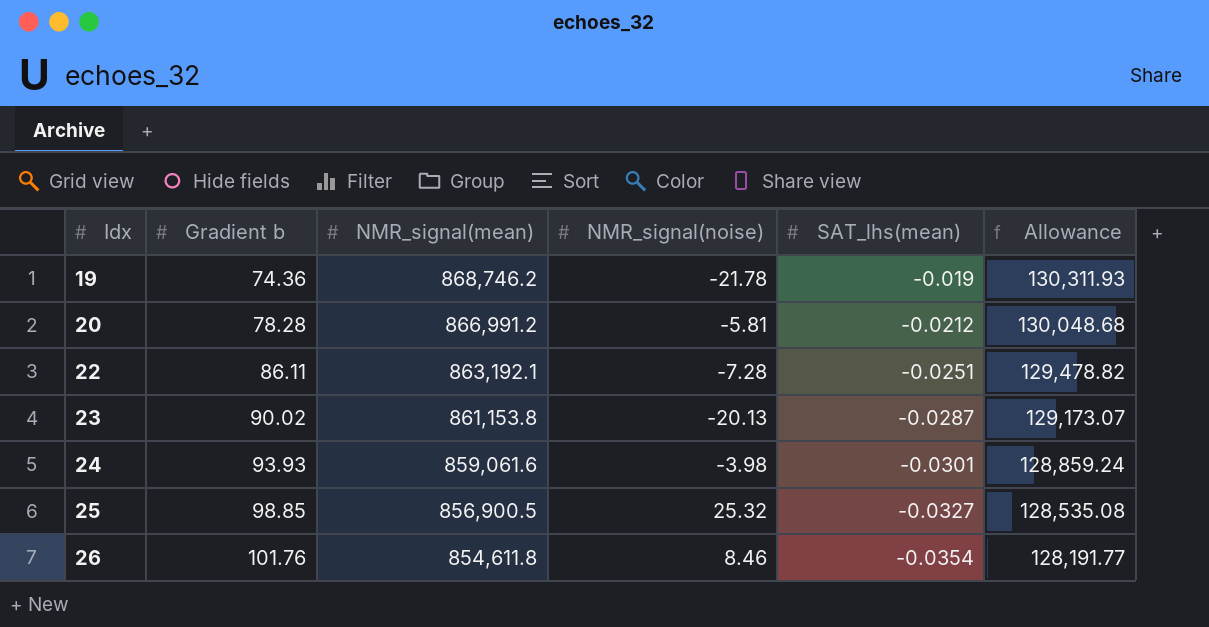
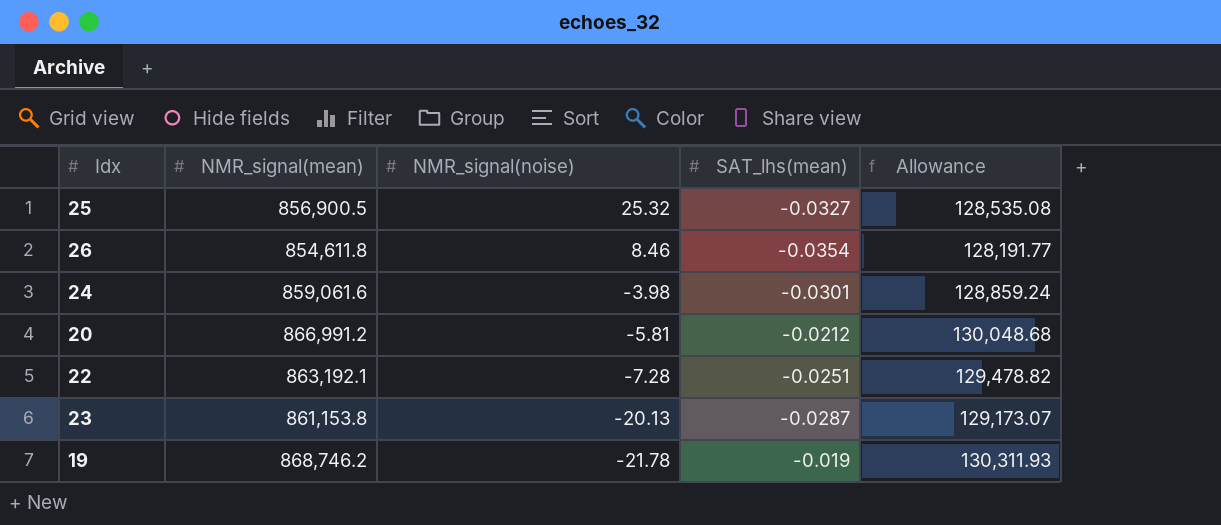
row order: Idx ascending -> NMR_signal(noise) descending
column Gradient b | position: 2 -> none

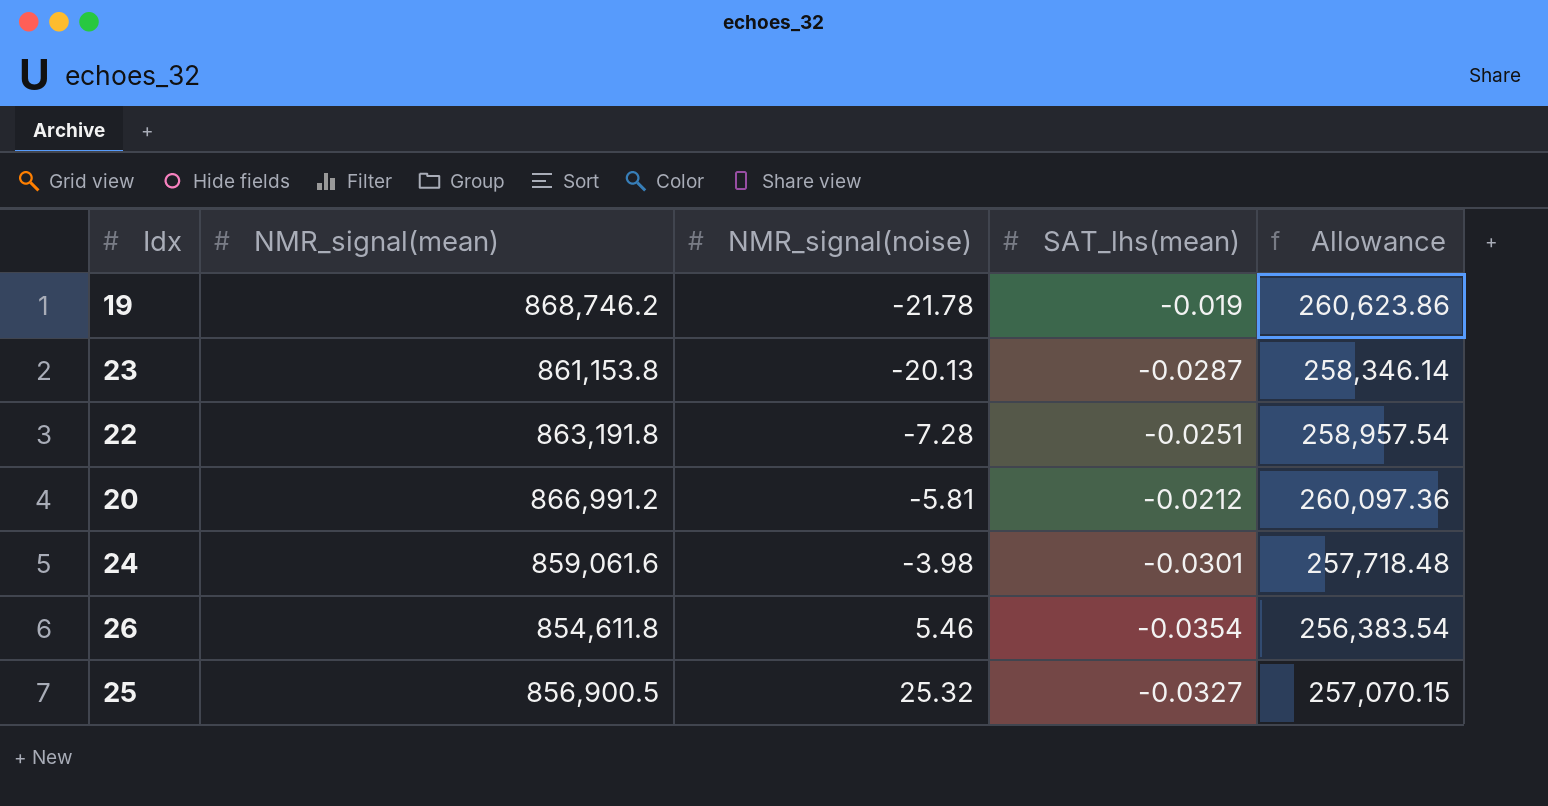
row order: NMR_signal(noise) descending -> NMR_signal(noise) ascending
column Allowance | formula: [NMR_signal(mean)] * 0.15 -> [NMR_signal(mean)] * 0.3
22 | NMR_signal(mean): 863,192.1 -> 863,191.8
26 | NMR_signal(noise): 8.46 -> 5.46

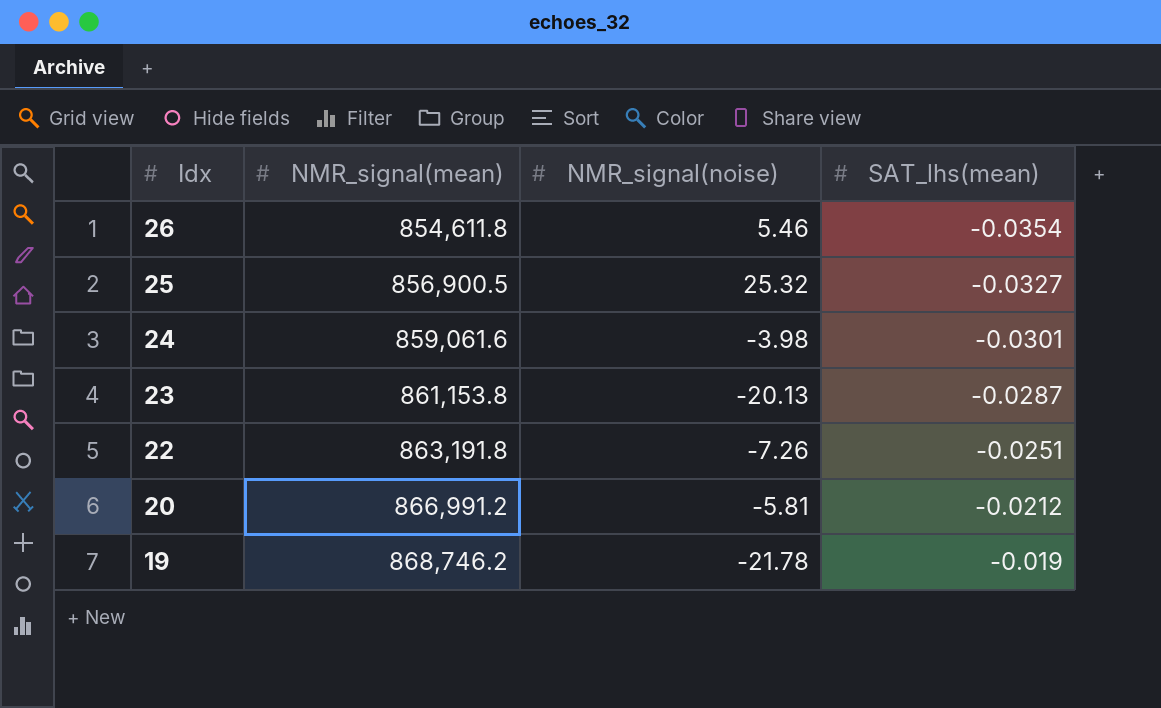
row order: NMR_signal(noise) ascending -> Idx descending
column Allowance | formula: [NMR_signal(mean)] * 0.3 -> none
22 | NMR_signal(noise): -7.28 -> -7.26

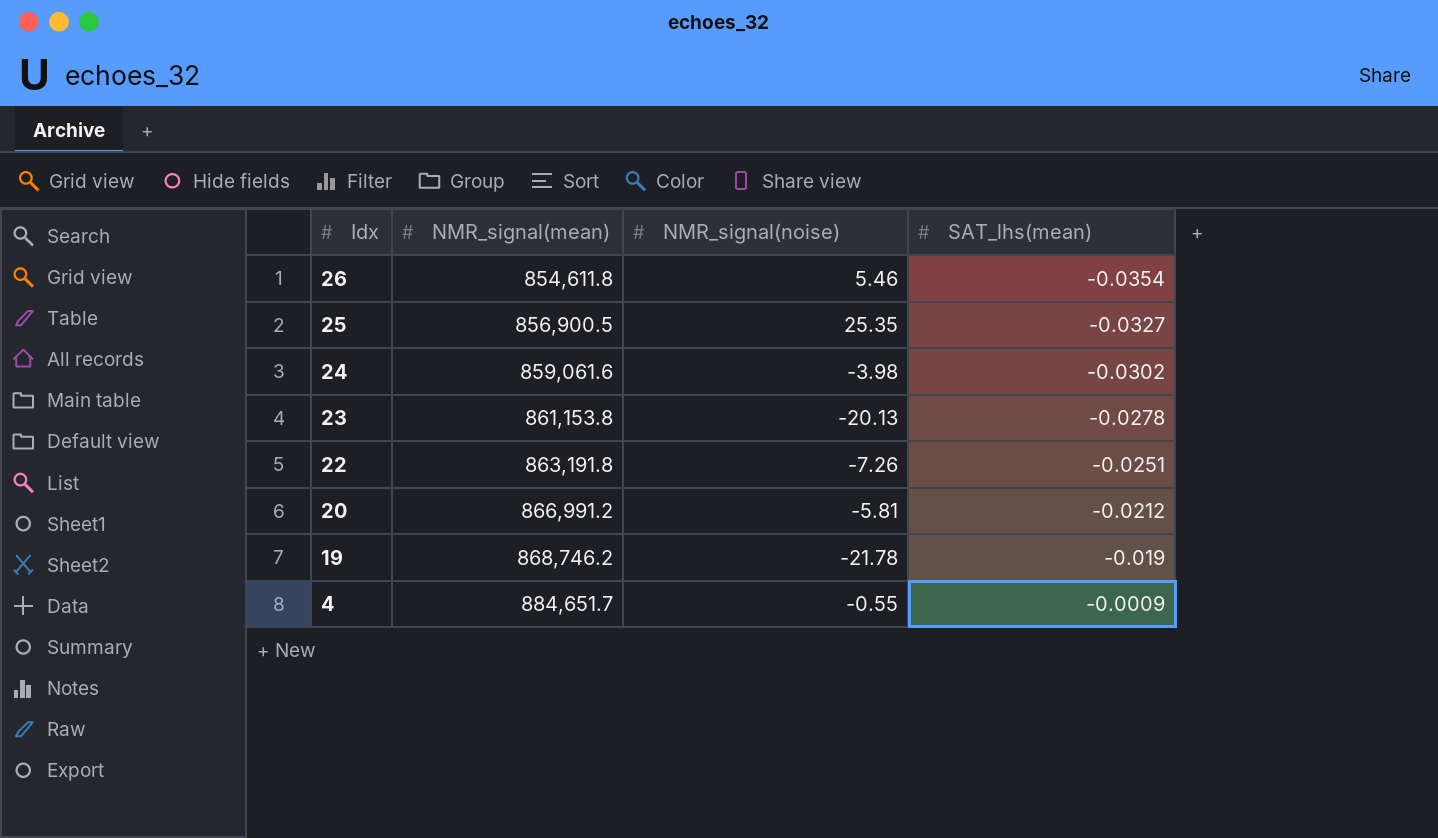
25 | NMR_signal(noise): 25.32 -> 25.35
24 | SAT_lhs(mean): -0.0301 -> -0.0302
23 | SAT_lhs(mean): -0.0287 -> -0.0278
row 4: none -> 884,651.7 | -0.55 | -0.0009

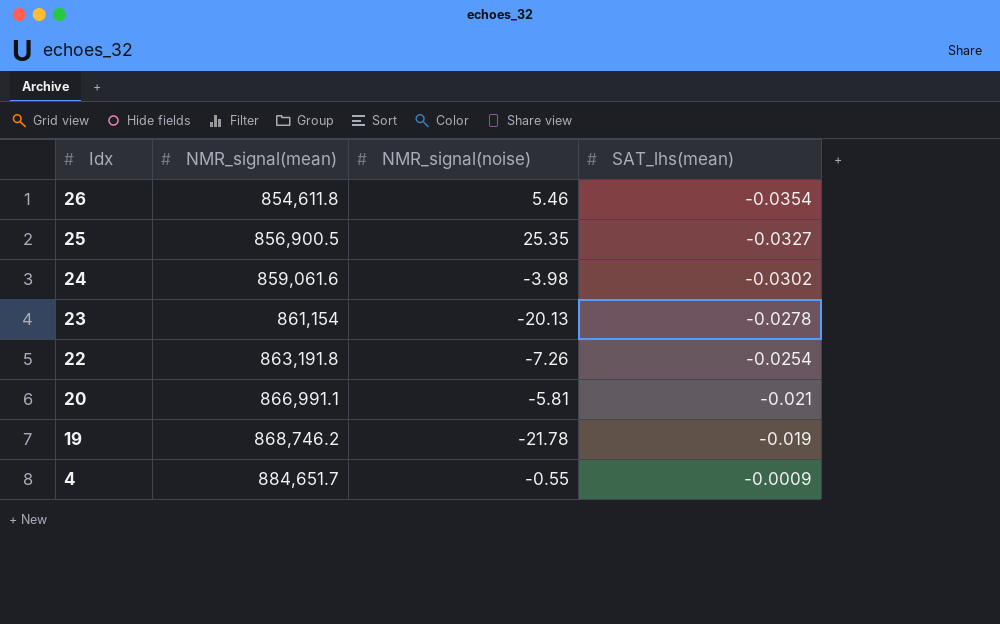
23 | NMR_signal(mean): 861,153.8 -> 861,154
22 | SAT_lhs(mean): -0.0251 -> -0.0254
20 | NMR_signal(mean): 866,991.2 -> 866,991.1
20 | SAT_lhs(mean): -0.0212 -> -0.021

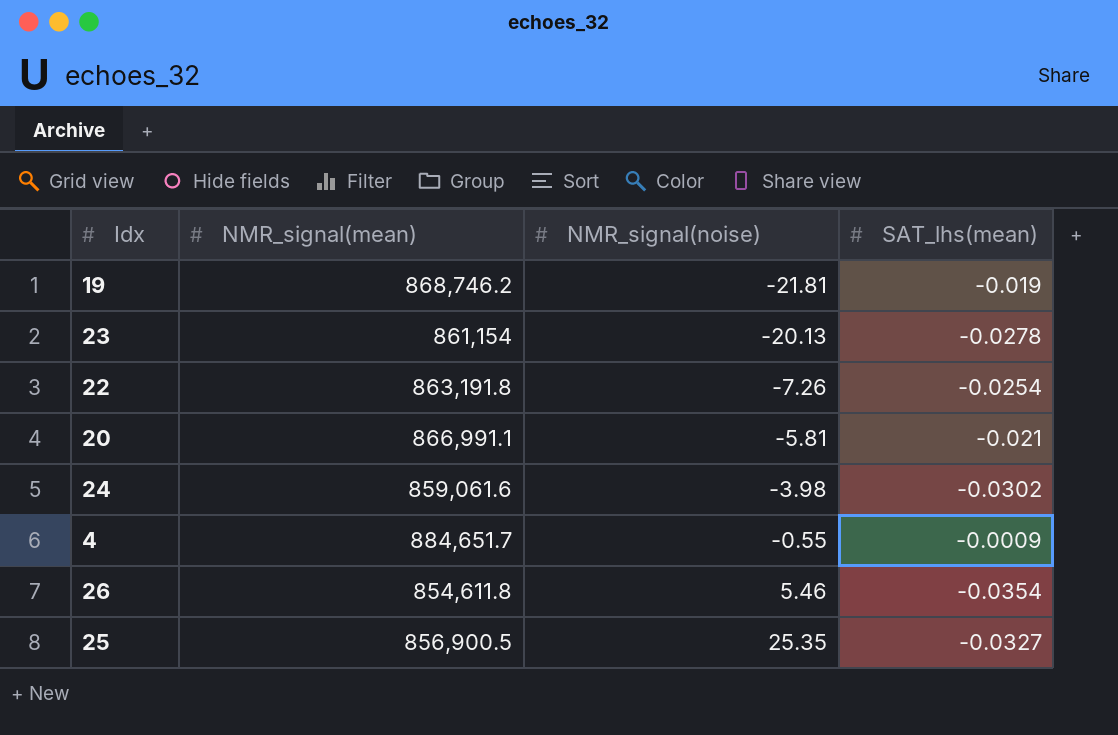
row order: Idx descending -> NMR_signal(noise) ascending
19 | NMR_signal(noise): -21.78 -> -21.81

